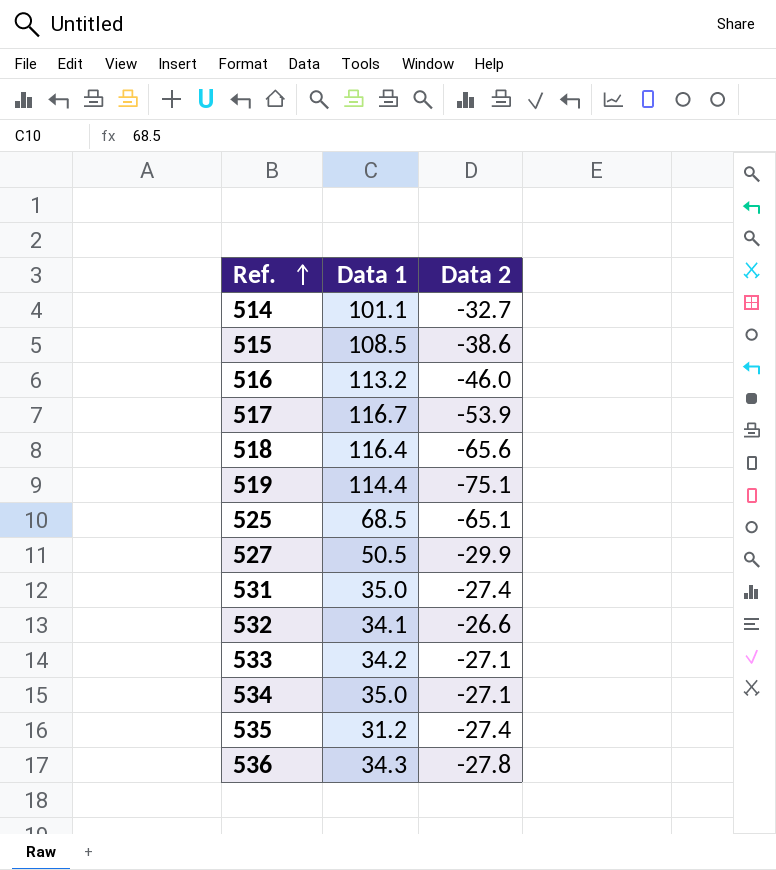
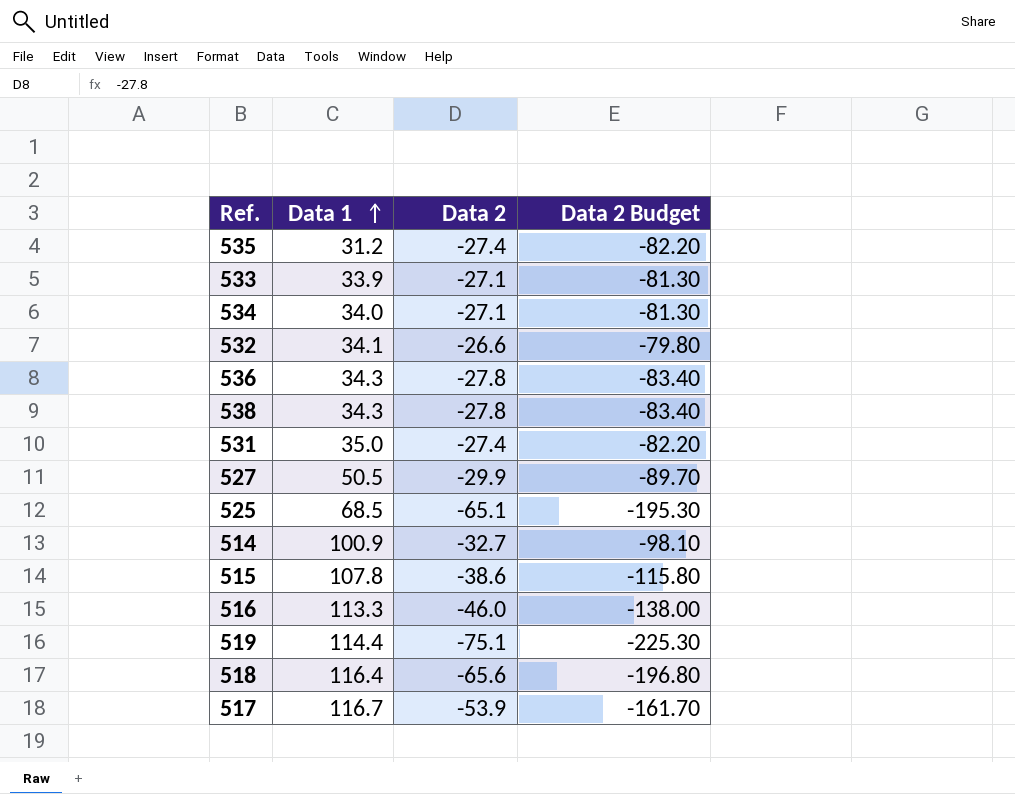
row order: Ref. ascending -> Data 1 ascending
column Data 2 Budget | formula: none -> [Data 2] * 3
533 | Data 1: 34.2 -> 33.9
534 | Data 1: 35.0 -> 34.0
row 538: none -> 34.3 | -27.8 | -83.40
514 | Data 1: 101.1 -> 100.9
515 | Data 1: 108.5 -> 107.8
516 | Data 1: 113.2 -> 113.3

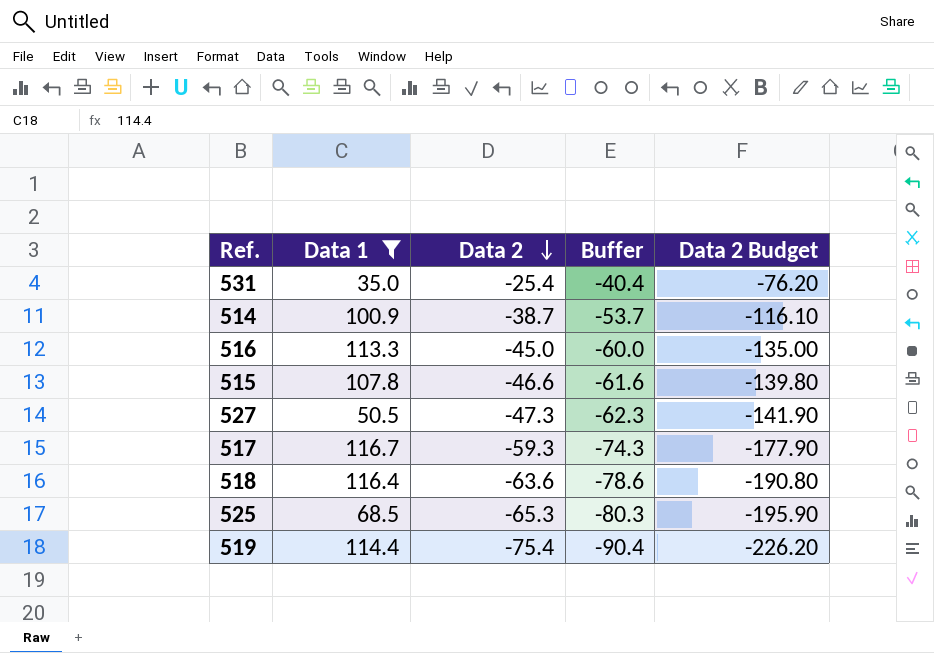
filter: none -> Data 1 >= 35.0
row order: Data 1 ascending -> Data 2 descending
column Buffer | formula: none -> [Data 2] - 15
531 | Data 2: -27.4 -> -25.4
531 | Data 2 Budget: -82.20 -> -76.20
514 | Data 2: -32.7 -> -38.7
514 | Data 2 Budget: -98.10 -> -116.10
516 | Data 2: -46.0 -> -45.0
516 | Data 2 Budget: -138.00 -> -135.00
515 | Data 2: -38.6 -> -46.6
515 | Data 2 Budget: -115.80 -> -139.80
527 | Data 2: -29.9 -> -47.3
527 | Data 2 Budget: -89.70 -> -141.90
517 | Data 2: -53.9 -> -59.3
517 | Data 2 Budget: -161.70 -> -177.90
518 | Data 2: -65.6 -> -63.6
518 | Data 2 Budget: -196.80 -> -190.80
525 | Data 2: -65.1 -> -65.3
525 | Data 2 Budget: -195.30 -> -195.90
519 | Data 2: -75.1 -> -75.4
519 | Data 2 Budget: -225.30 -> -226.20

